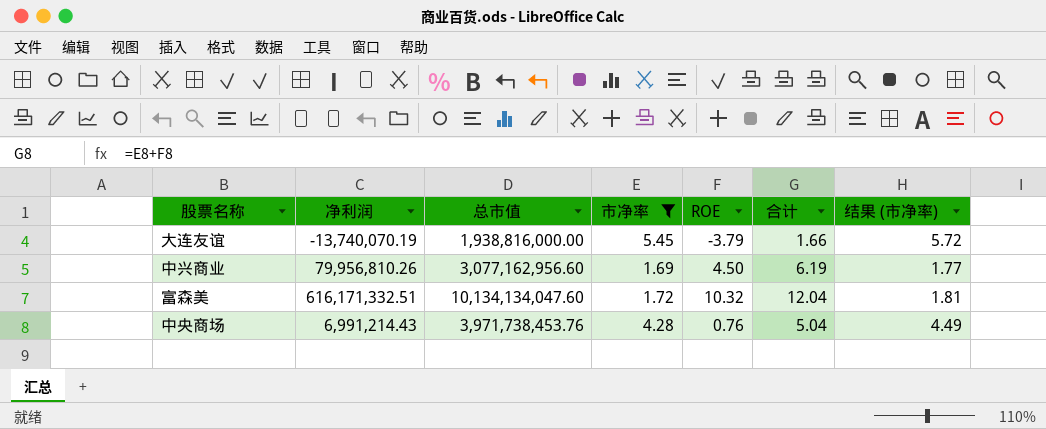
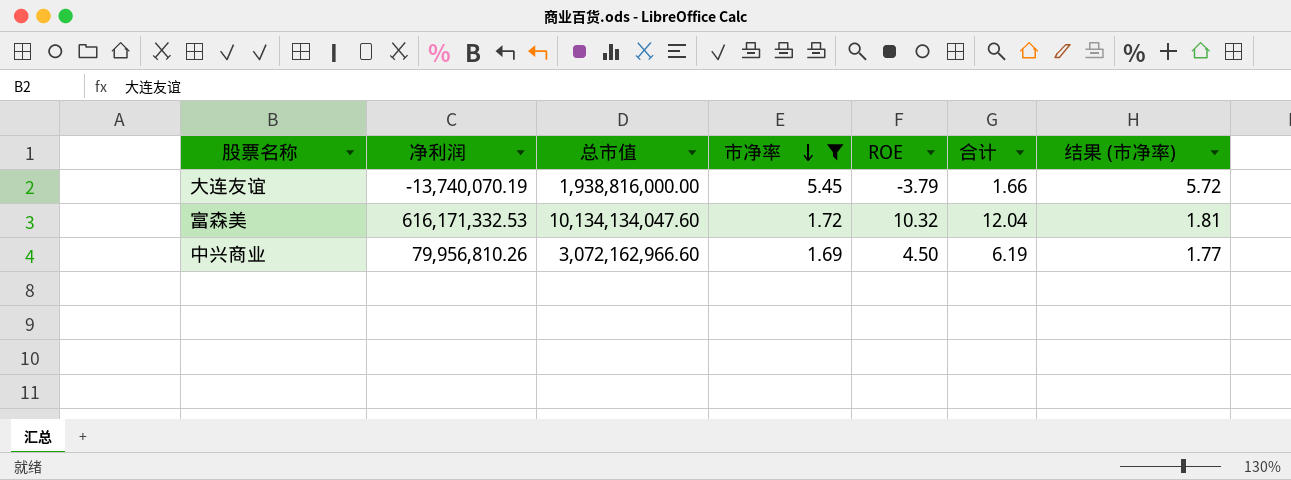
row order: none -> 市净率 descending
row 中央商场: 6,991,214.43 | 3,971,738,453.76 | 4.28 | 0.76 | 5.04 | 4.49 -> none
富森美 | 净利润: 616,171,332.51 -> 616,171,332.53
中兴商业 | 总市值: 3,077,162,956.60 -> 3,072,162,966.60

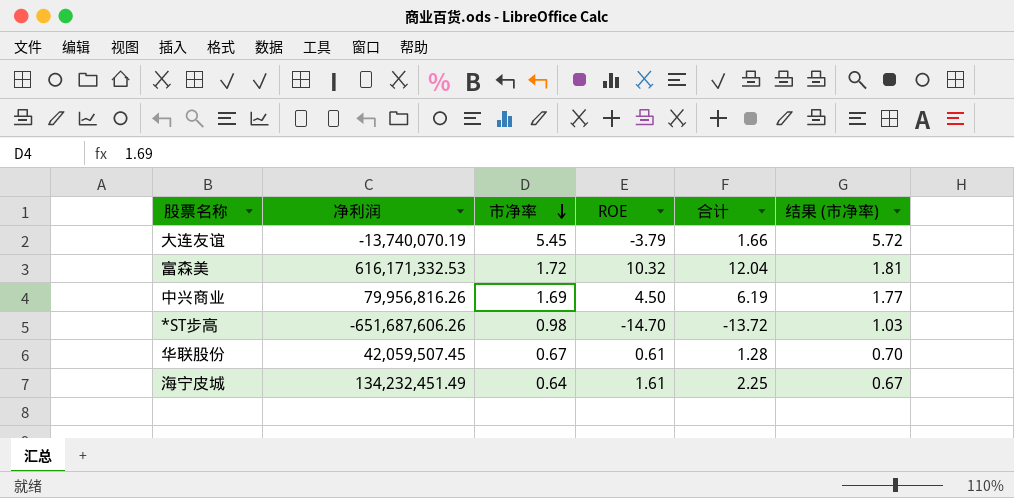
filter: 市净率 >= 1.69 -> none
column 总市值 | position: 3 -> none
中兴商业 | 净利润: 79,956,810.26 -> 79,956,816.26

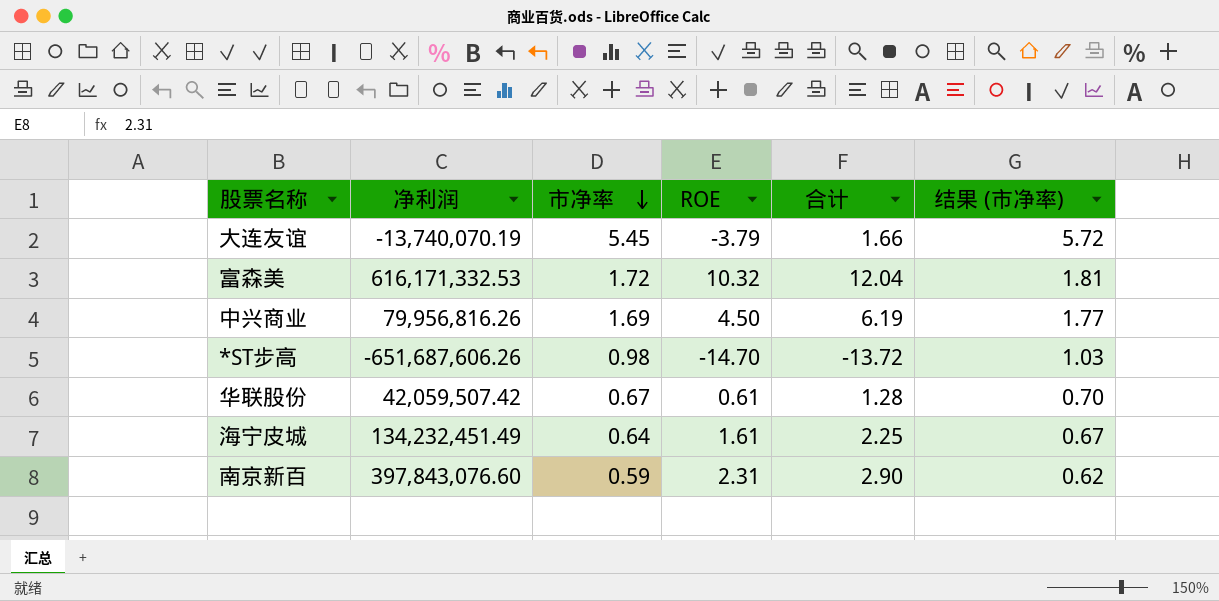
华联股份 | 净利润: 42,059,507.45 -> 42,059,507.42
row 南京新百: none -> 397,843,076.60 | 0.59 | 2.31 | 2.90 | 0.62

